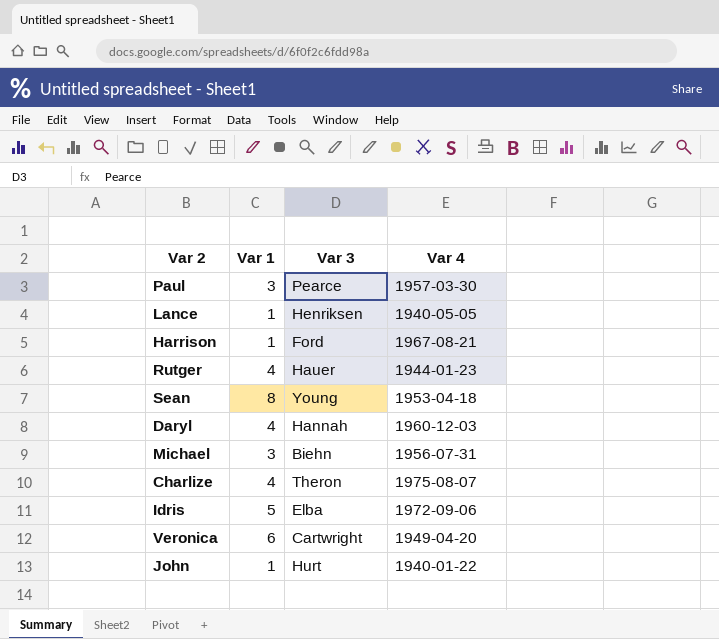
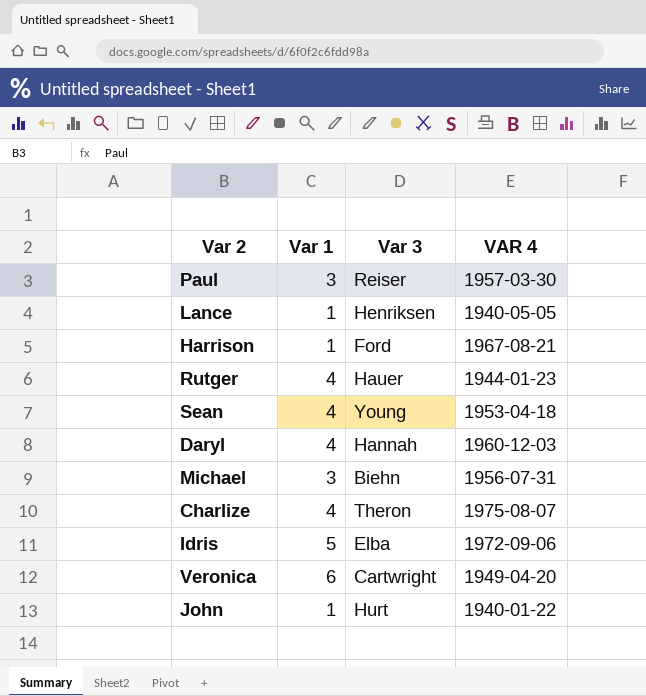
column name: Var 4 -> VAR 4
Paul | Var 3: Pearce -> Reiser
Sean | Var 1: 8 -> 4

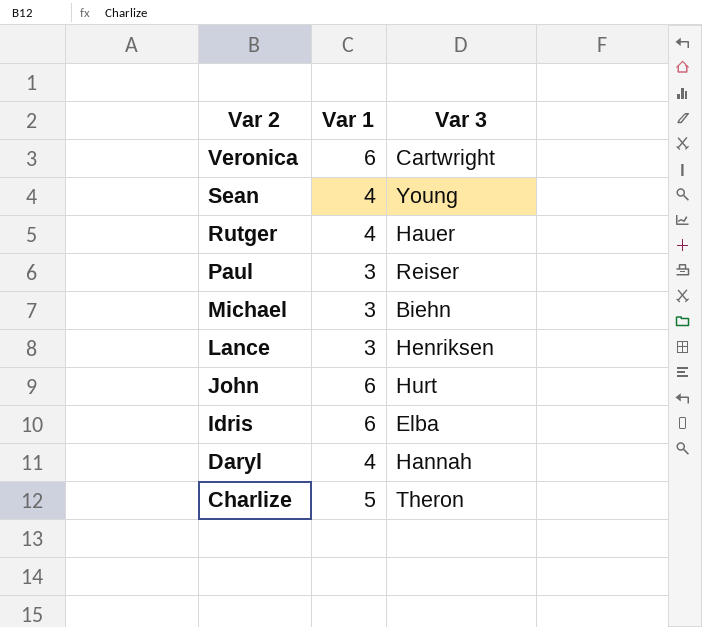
row order: none -> Var 2 descending
column VAR 4 | position: 4 -> none
row Harrison: 1 | Ford | 1967-08-21 -> none
Lance | Var 1: 1 -> 3
John | Var 1: 1 -> 6
Idris | Var 1: 5 -> 6
Charlize | Var 1: 4 -> 5

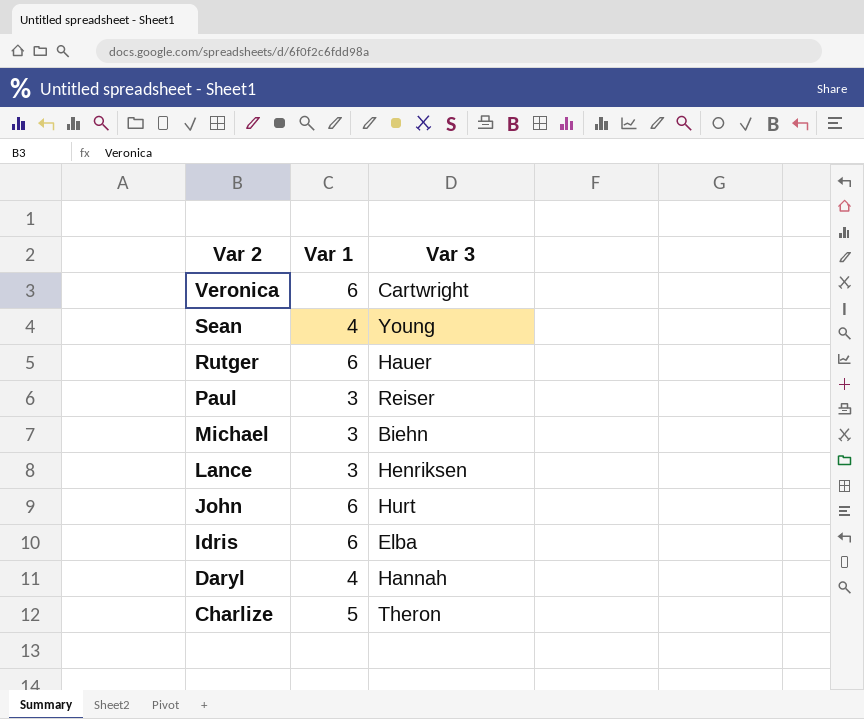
Rutger | Var 1: 4 -> 6

